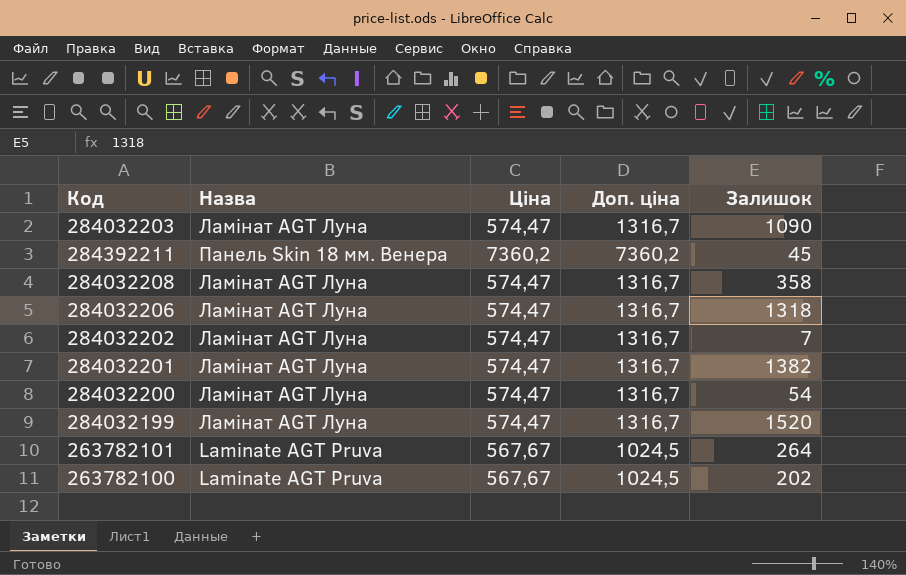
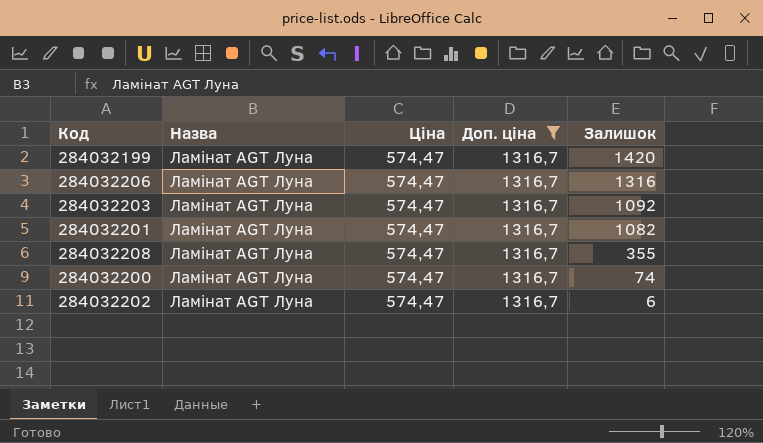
filter: none -> Доп. ціна = 1316,7
row order: none -> Залишок descending
284032199 | Залишок: 1520 -> 1420
284032206 | Залишок: 1318 -> 1316
284032203 | Залишок: 1090 -> 1092
284032201 | Залишок: 1382 -> 1082
284032208 | Залишок: 358 -> 355
284032200 | Залишок: 54 -> 74
284032202 | Залишок: 7 -> 6

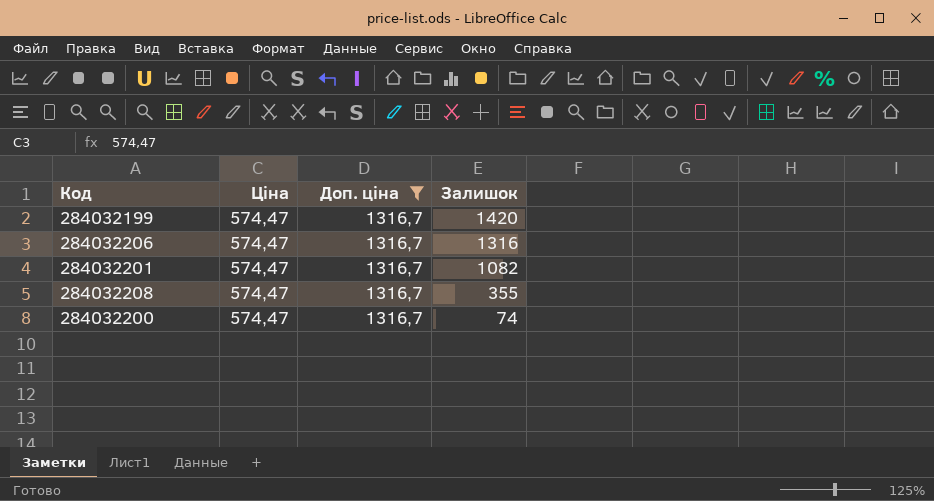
column Назва | position: 2 -> none
row 284032203: Ламінат AGT Луна | 574,47 | 1316,7 | 1092 -> none
row 284032202: Ламінат AGT Луна | 574,47 | 1316,7 | 6 -> none

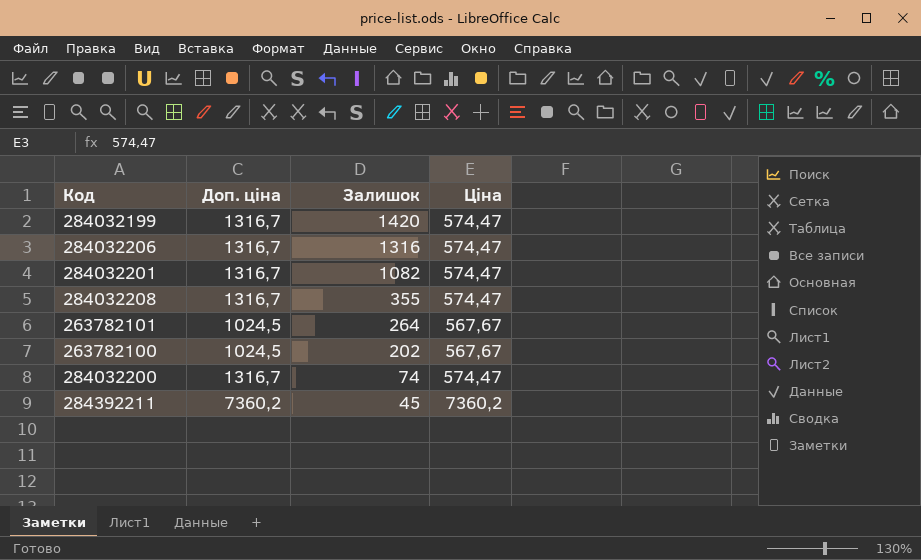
filter: Доп. ціна = 1316,7 -> none
column Ціна | position: 2 -> 4

